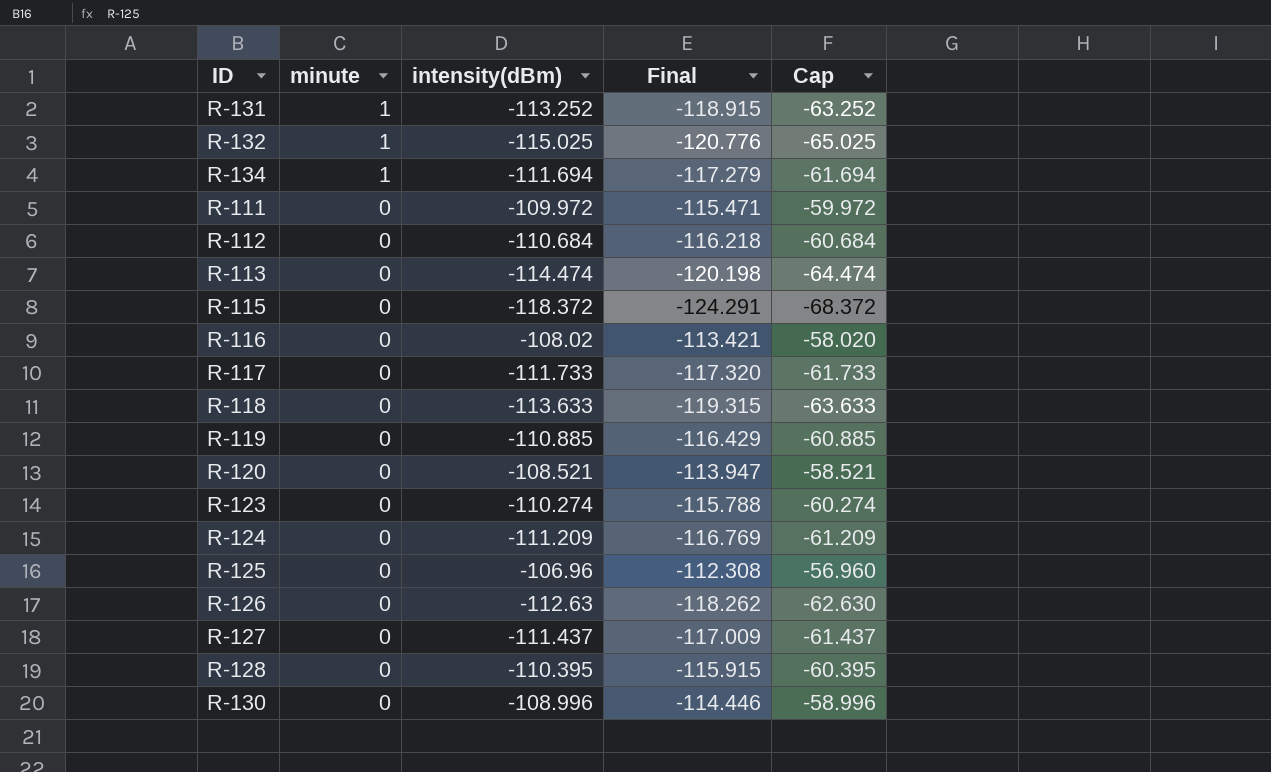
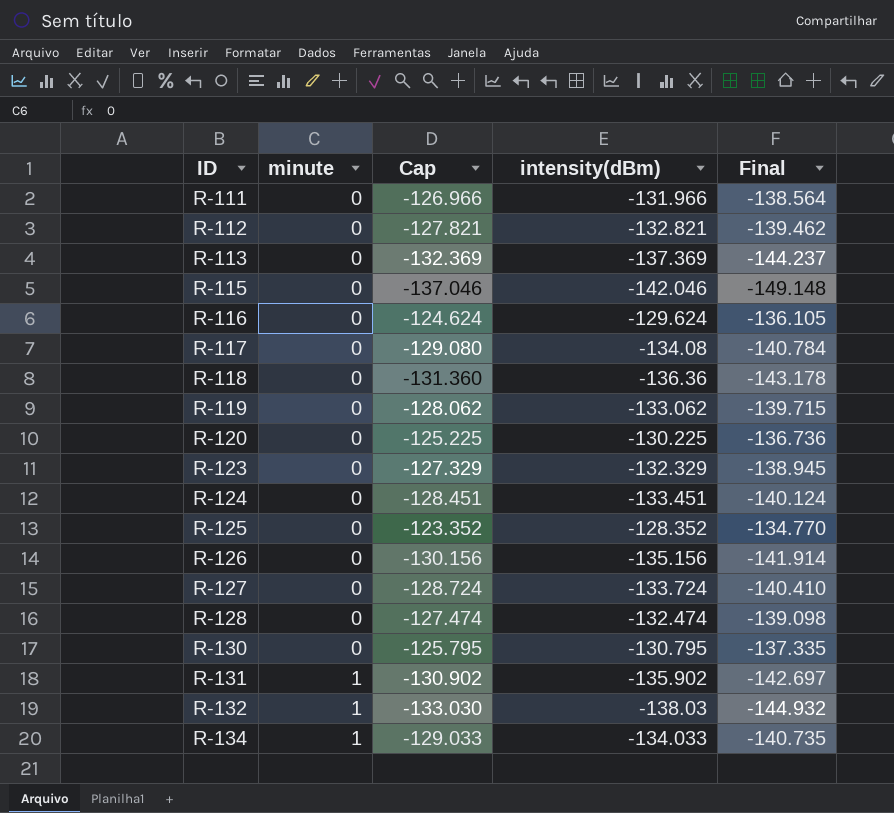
row order: minute descending -> ID ascending
column Cap | formula: [intensity(dBm)] + 50 -> [intensity(dBm)] + 5
column Cap | position: 5 -> 3
R-111 | intensity(dBm): -109.972 -> -131.966
R-111 | Final: -115.471 -> -138.564
R-112 | intensity(dBm): -110.684 -> -132.821
R-112 | Final: -116.218 -> -139.462
R-113 | intensity(dBm): -114.474 -> -137.369
R-113 | Final: -120.198 -> -144.237
R-115 | intensity(dBm): -118.372 -> -142.046
R-115 | Final: -124.291 -> -149.148
R-116 | intensity(dBm): -108.02 -> -129.624
R-116 | Final: -113.421 -> -136.105
R-117 | intensity(dBm): -111.733 -> -134.08
R-117 | Final: -117.320 -> -140.784
R-118 | intensity(dBm): -113.633 -> -136.36
R-118 | Final: -119.315 -> -143.178
R-119 | intensity(dBm): -110.885 -> -133.062
R-119 | Final: -116.429 -> -139.715
R-120 | intensity(dBm): -108.521 -> -130.225
R-120 | Final: -113.947 -> -136.736
R-123 | intensity(dBm): -110.274 -> -132.329
R-123 | Final: -115.788 -> -138.945
R-124 | intensity(dBm): -111.209 -> -133.451
R-124 | Final: -116.769 -> -140.124
R-125 | intensity(dBm): -106.96 -> -128.352
R-125 | Final: -112.308 -> -134.770
R-126 | intensity(dBm): -112.63 -> -135.156
R-126 | Final: -118.262 -> -141.914
R-127 | intensity(dBm): -111.437 -> -133.724
R-127 | Final: -117.009 -> -140.410
R-128 | intensity(dBm): -110.395 -> -132.474
R-128 | Final: -115.915 -> -139.098
R-130 | intensity(dBm): -108.996 -> -130.795
R-130 | Final: -114.446 -> -137.335
R-131 | intensity(dBm): -113.252 -> -135.902
R-131 | Final: -118.915 -> -142.697
R-132 | intensity(dBm): -115.025 -> -138.03
R-132 | Final: -120.776 -> -144.932
R-134 | intensity(dBm): -111.694 -> -134.033
R-134 | Final: -117.279 -> -140.735

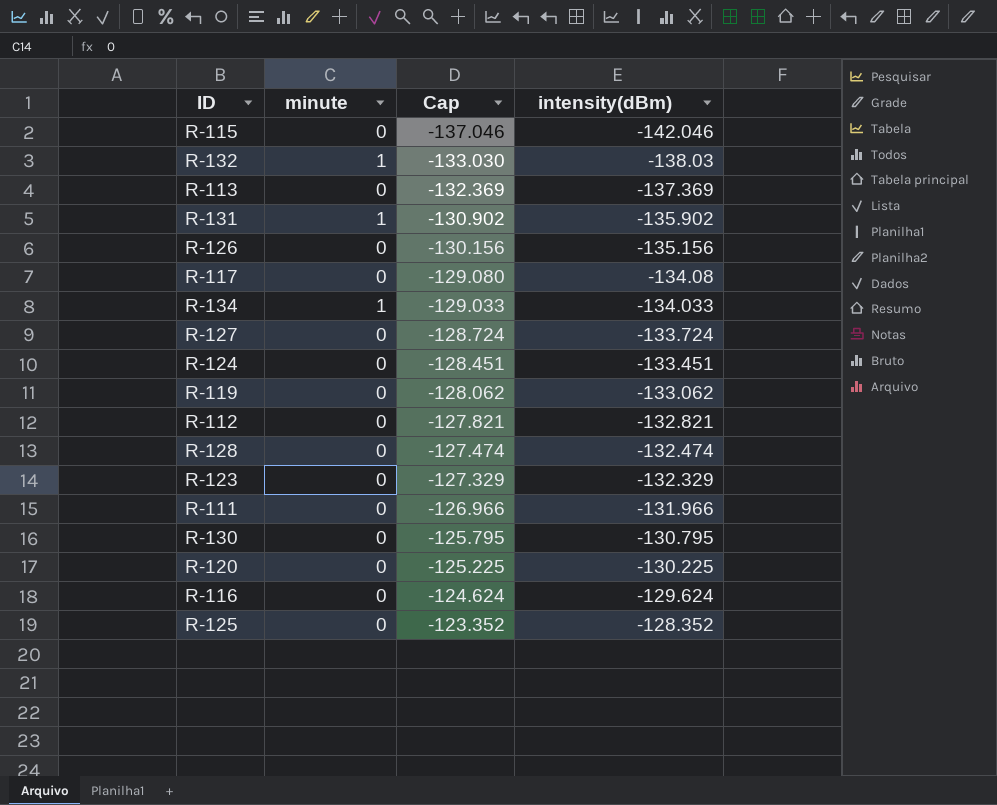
row order: ID ascending -> Cap ascending
column Final | formula: [intensity(dBm)] * 1.05 -> none
row R-118: 0 | -131.360 | -136.36 | -143.178 -> none

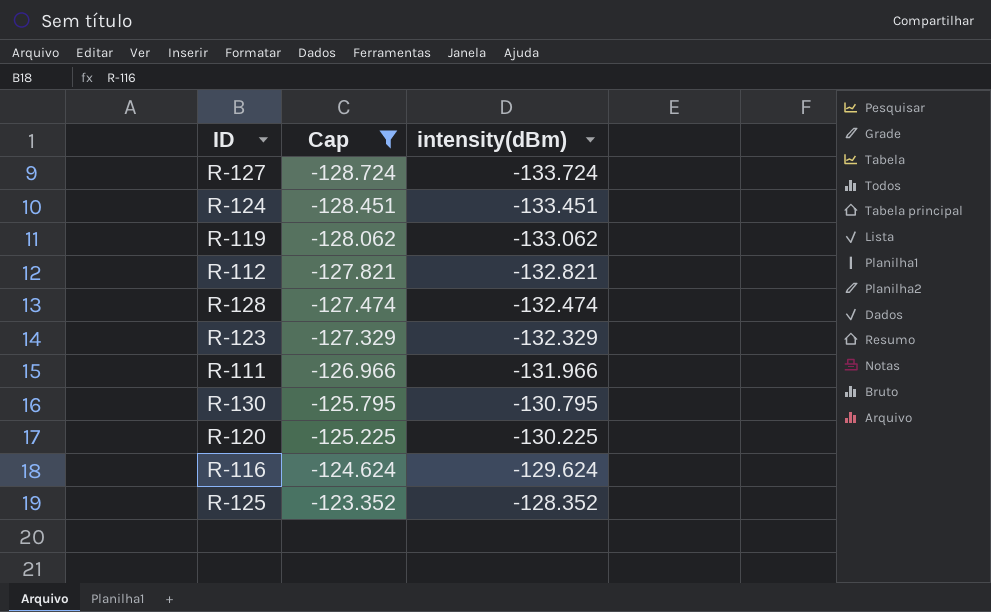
filter: none -> Cap >= -128.724
column minute | position: 2 -> none

